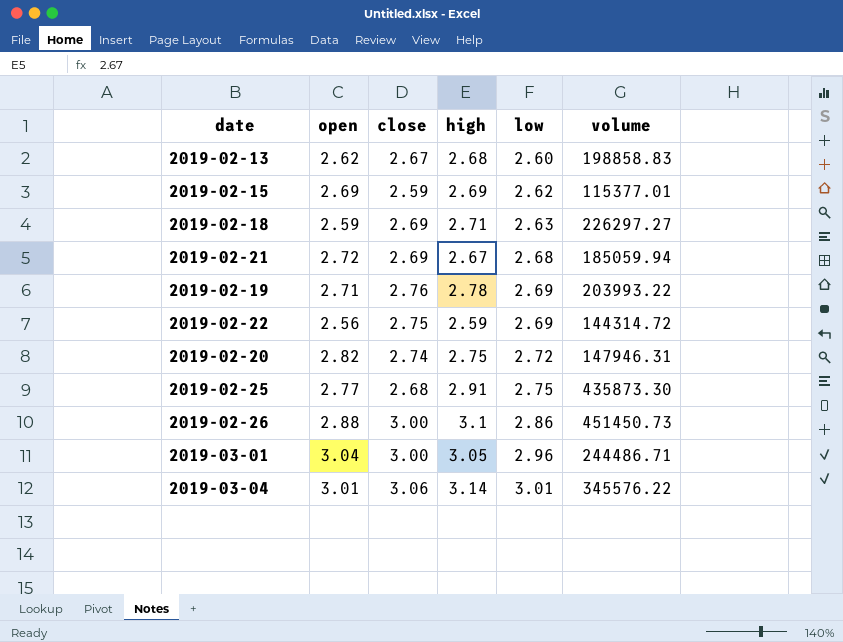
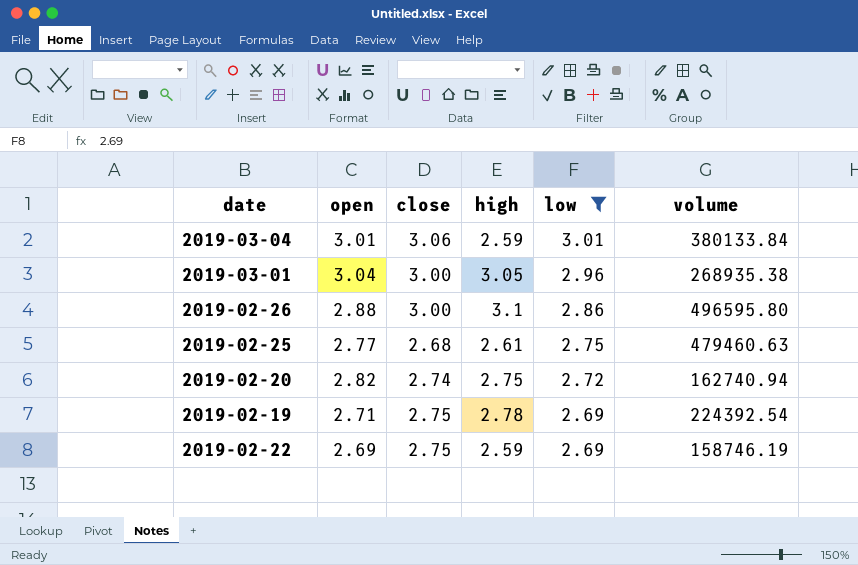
filter: none -> low >= 2.69
row order: low ascending -> low descending
2019-03-04 | high: 3.14 -> 2.59
2019-03-04 | volume: 345576.22 -> 380133.84
2019-03-01 | volume: 244486.71 -> 268935.38
2019-02-26 | volume: 451450.73 -> 496595.80
2019-02-25 | high: 2.91 -> 2.61
2019-02-25 | volume: 435873.30 -> 479460.63
2019-02-20 | volume: 147946.31 -> 162740.94
2019-02-19 | close: 2.76 -> 2.75
2019-02-19 | volume: 203993.22 -> 224392.54
2019-02-22 | open: 2.56 -> 2.69
2019-02-22 | volume: 144314.72 -> 158746.19

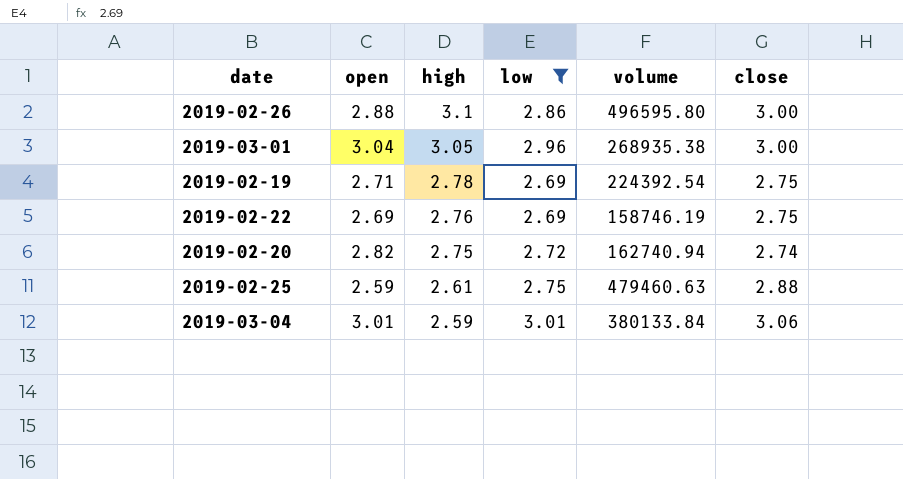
row order: low descending -> high descending
column close | position: 3 -> 6
2019-02-22 | high: 2.59 -> 2.76
2019-02-25 | open: 2.77 -> 2.59
2019-02-25 | close: 2.68 -> 2.88

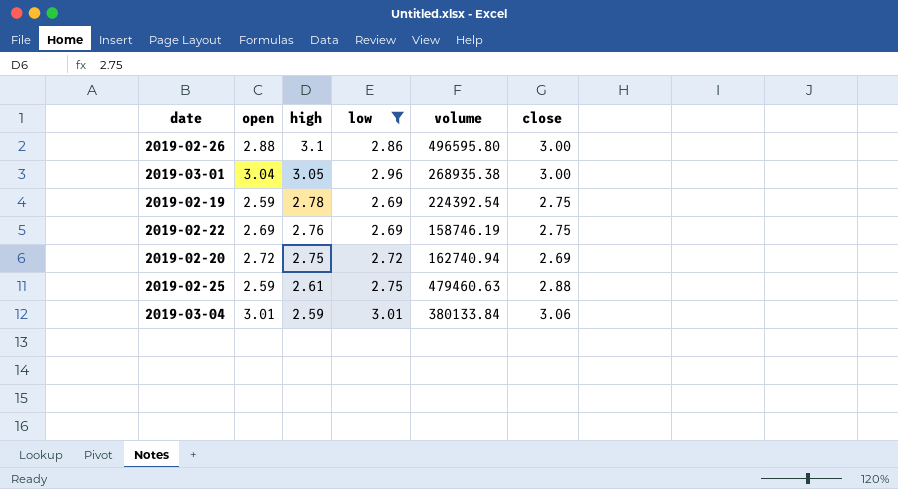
2019-02-19 | open: 2.71 -> 2.59
2019-02-20 | open: 2.82 -> 2.72
2019-02-20 | close: 2.74 -> 2.69

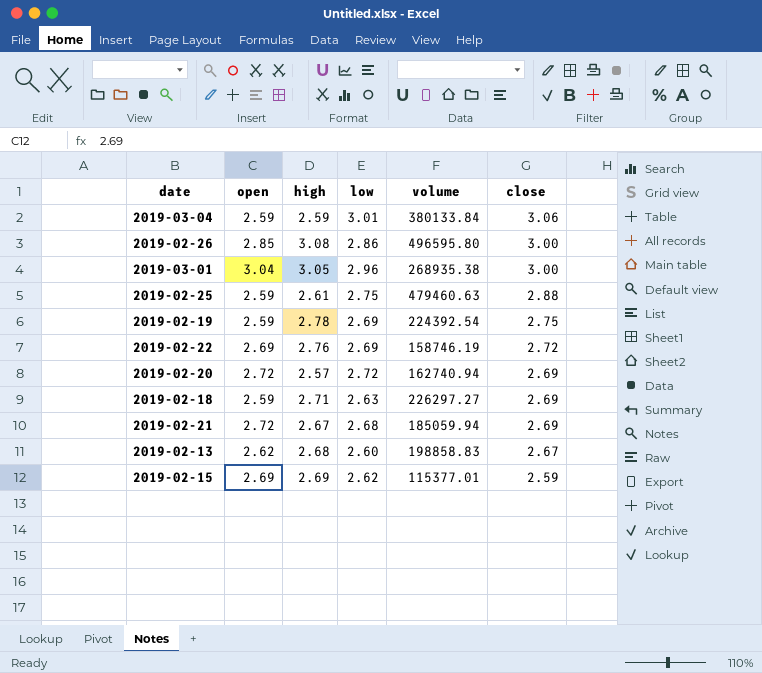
filter: low >= 2.69 -> none
row order: high descending -> close descending
2019-03-04 | open: 3.01 -> 2.59
2019-02-26 | open: 2.88 -> 2.85
2019-02-26 | high: 3.1 -> 3.08
2019-02-22 | close: 2.75 -> 2.72
2019-02-20 | high: 2.75 -> 2.57

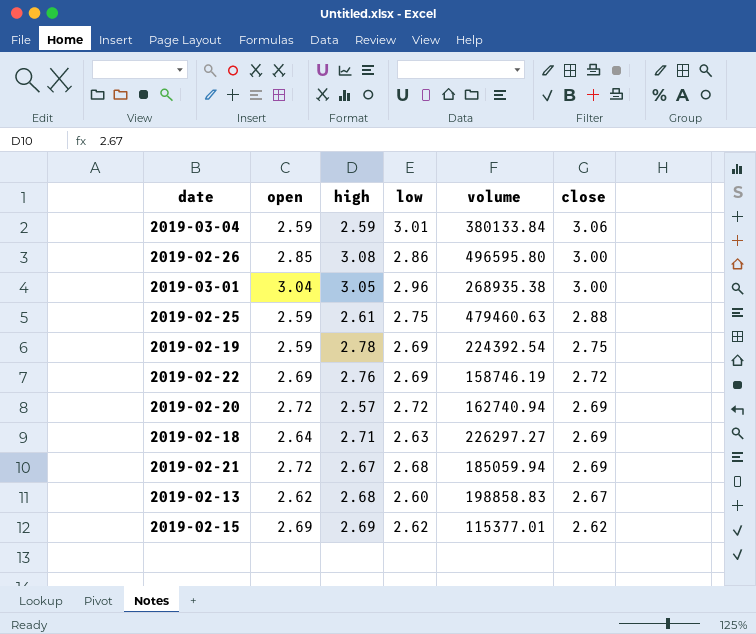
2019-02-18 | open: 2.59 -> 2.64
2019-02-15 | close: 2.59 -> 2.62

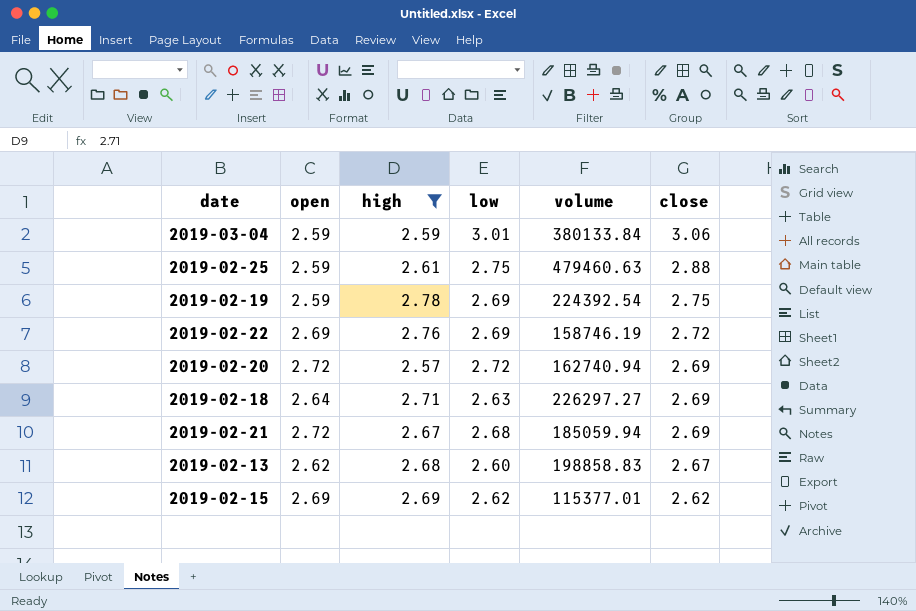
filter: none -> high <= 2.78

